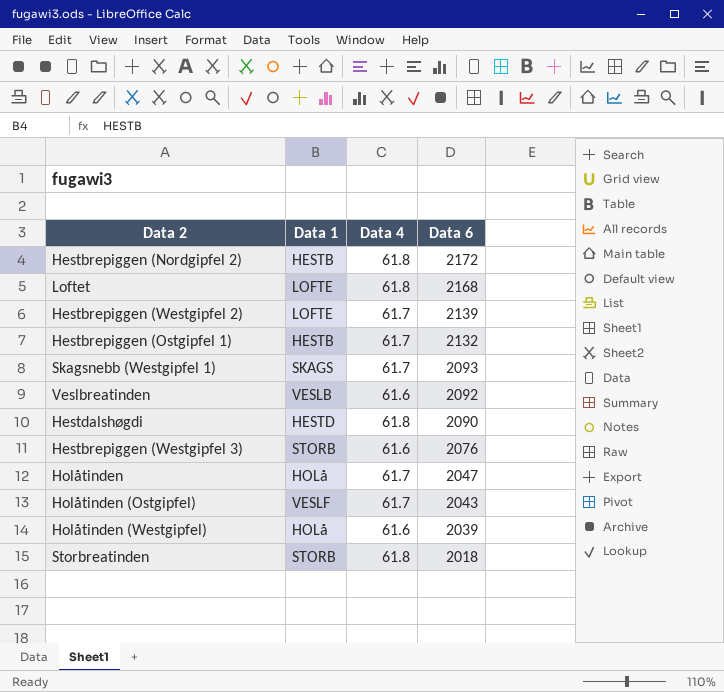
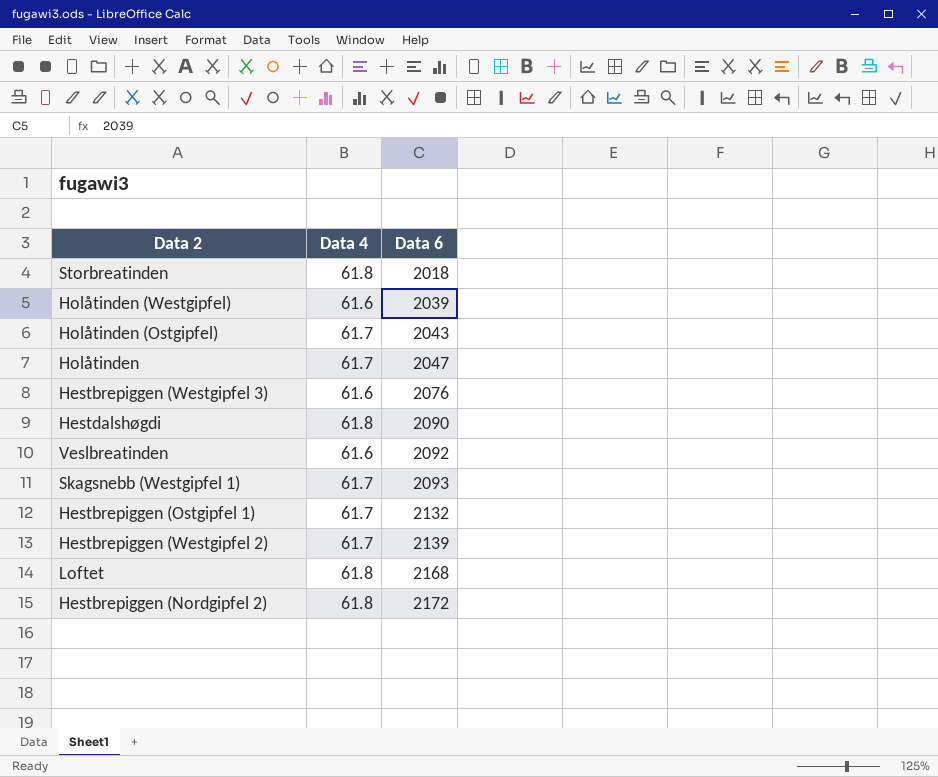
row order: Data 6 descending -> Data 6 ascending
column Data 1 | position: 2 -> none

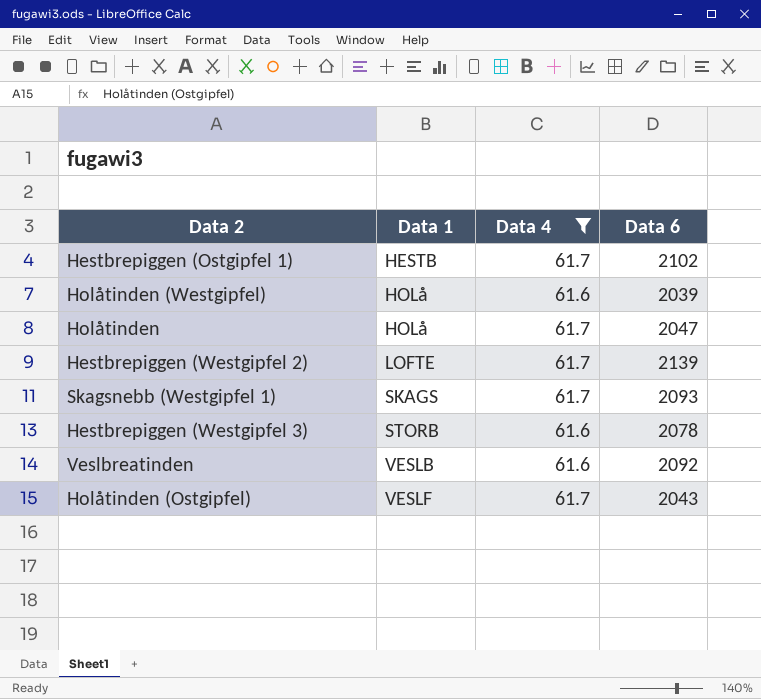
filter: none -> Data 4 != 61.8
row order: Data 6 ascending -> Data 1 ascending
column Data 1 | position: none -> 2
Hestbrepiggen (Ostgipfel 1) | Data 6: 2132 -> 2102
Hestbrepiggen (Westgipfel 3) | Data 6: 2076 -> 2078

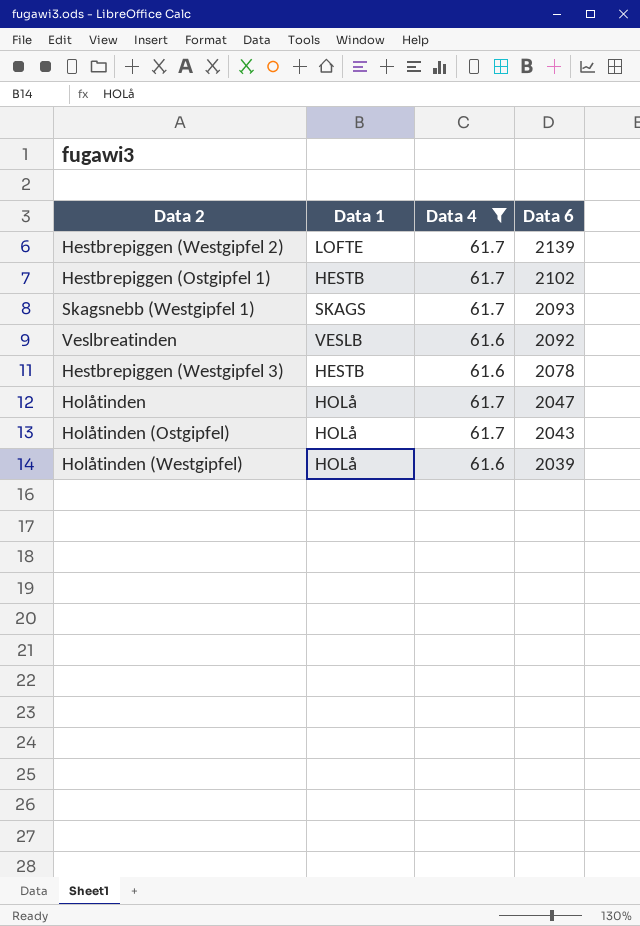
row order: Data 1 ascending -> Data 6 descending
Hestbrepiggen (Westgipfel 3) | Data 1: STORB -> HESTB
Holåtinden (Ostgipfel) | Data 1: VESLF -> HOLå

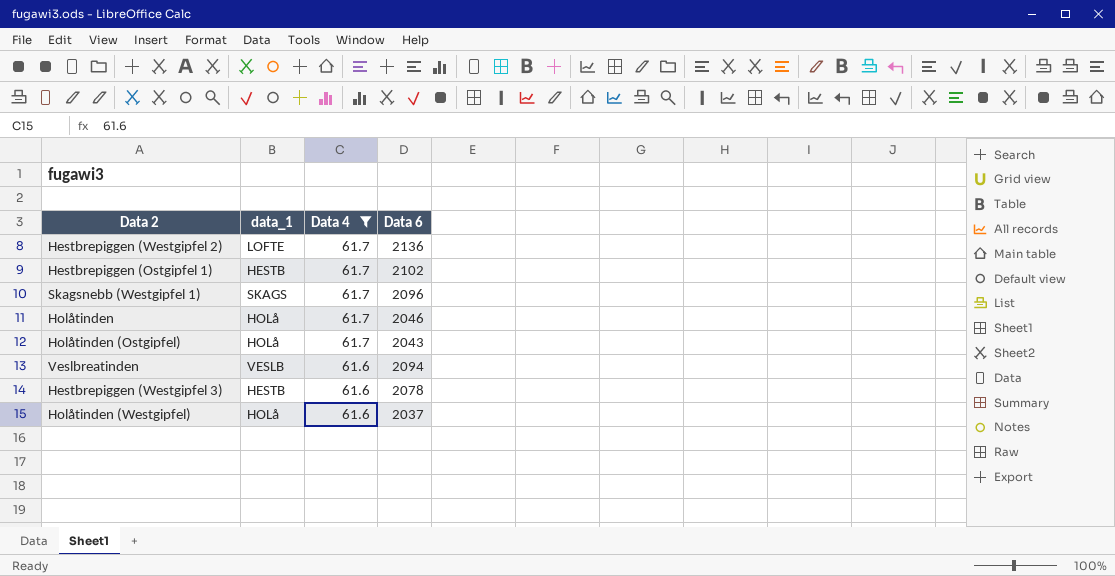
row order: Data 6 descending -> Data 4 descending
column name: Data 1 -> data_1
Hestbrepiggen (Westgipfel 2) | Data 6: 2139 -> 2136
Skagsnebb (Westgipfel 1) | Data 6: 2093 -> 2096
Holåtinden | Data 6: 2047 -> 2046
Veslbreatinden | Data 6: 2092 -> 2094
Holåtinden (Westgipfel) | Data 6: 2039 -> 2037

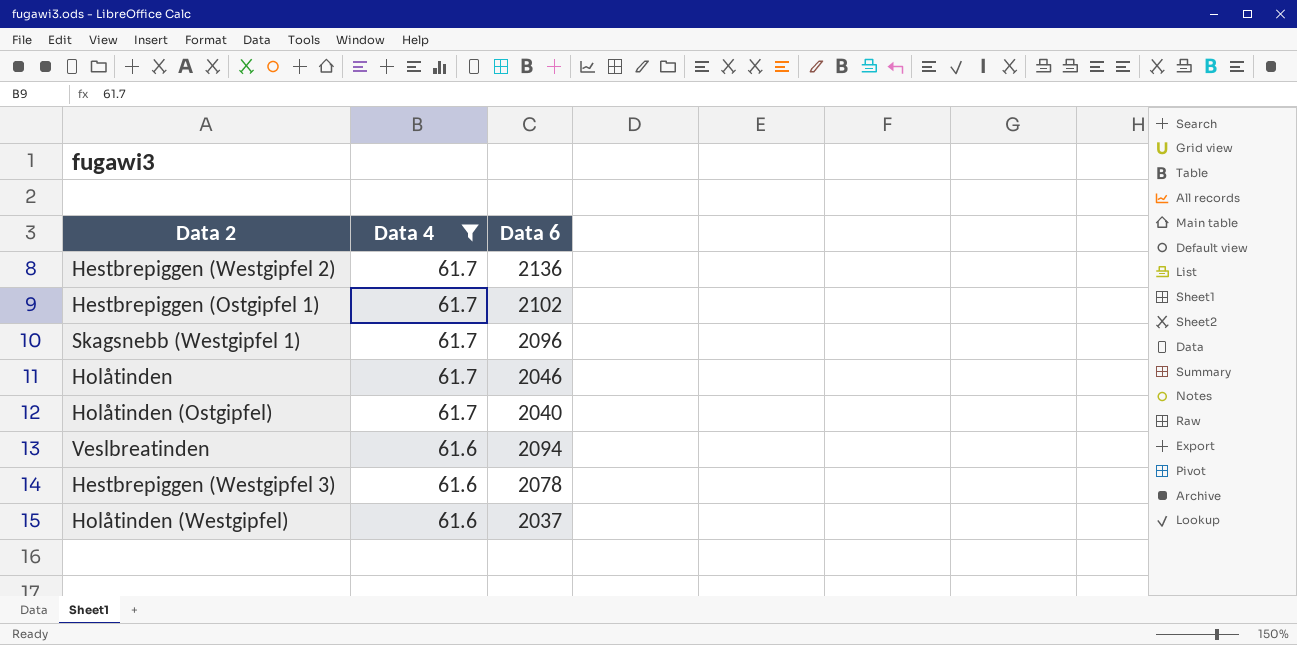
column data_1 | position: 2 -> none
Holåtinden (Ostgipfel) | Data 6: 2043 -> 2040

